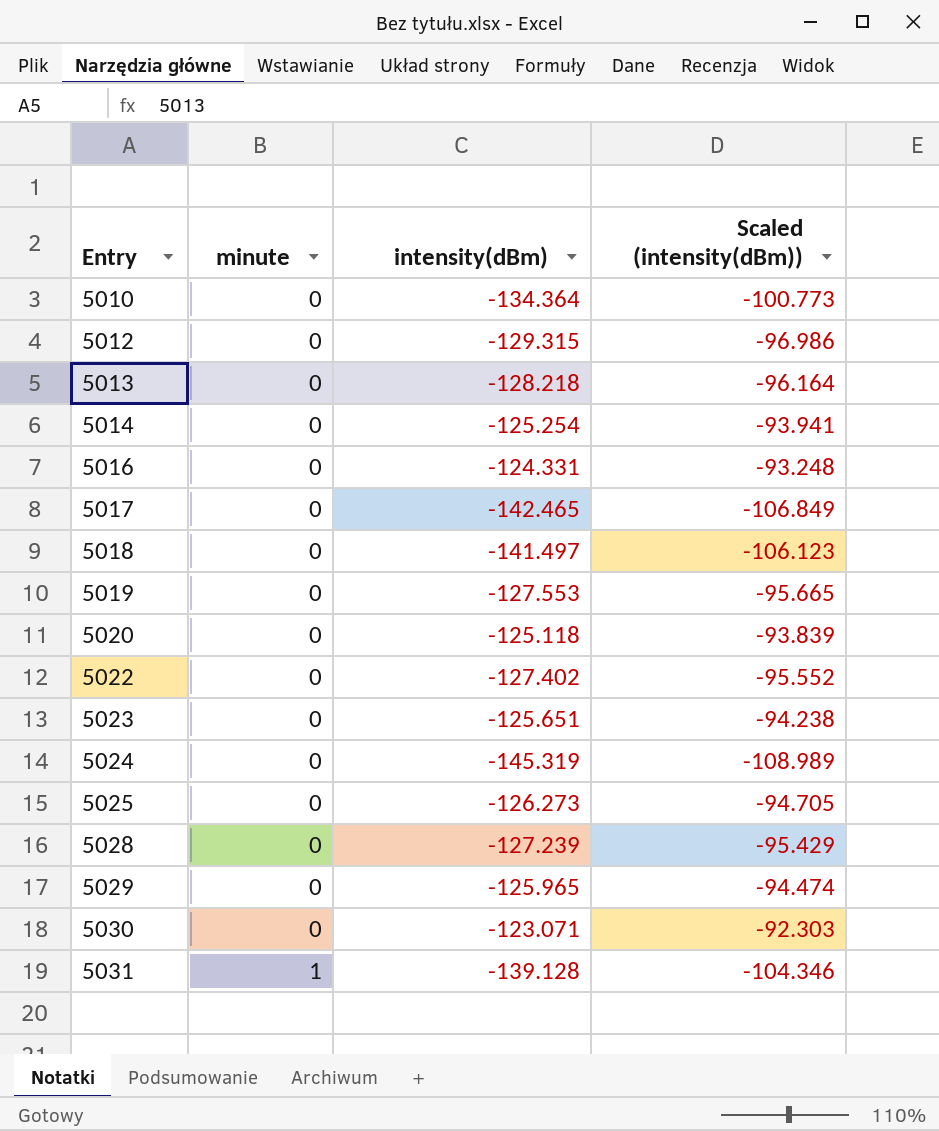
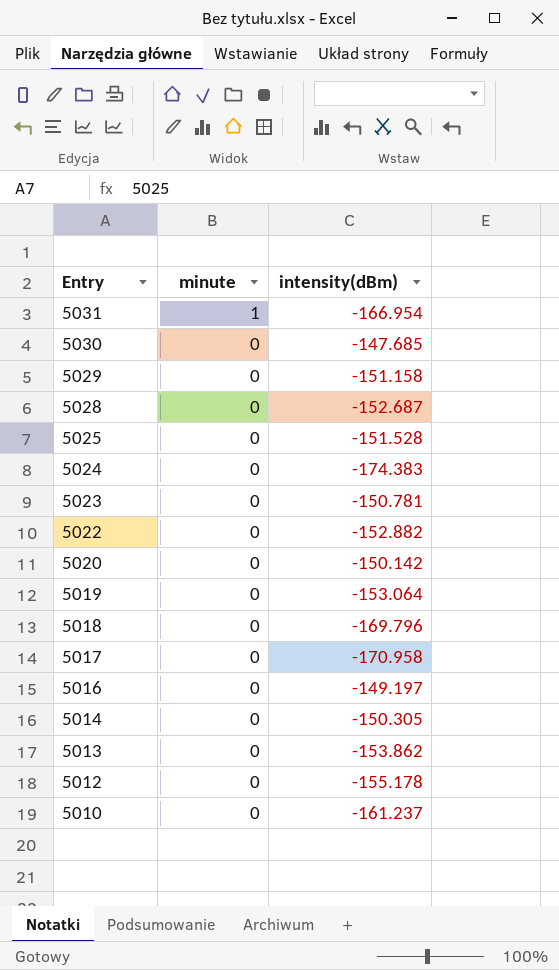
row order: Entry ascending -> Entry descending
column Scaled (intensity(dBm)) | formula: [intensity(dBm)] * 0.75 -> none
5031 | intensity(dBm): -139.128 -> -166.954
5030 | intensity(dBm): -123.071 -> -147.685
5029 | intensity(dBm): -125.965 -> -151.158
5028 | intensity(dBm): -127.239 -> -152.687
5025 | intensity(dBm): -126.273 -> -151.528
5024 | intensity(dBm): -145.319 -> -174.383
5023 | intensity(dBm): -125.651 -> -150.781
5022 | intensity(dBm): -127.402 -> -152.882
5020 | intensity(dBm): -125.118 -> -150.142
5019 | intensity(dBm): -127.553 -> -153.064
5018 | intensity(dBm): -141.497 -> -169.796
5017 | intensity(dBm): -142.465 -> -170.958
5016 | intensity(dBm): -124.331 -> -149.197
5014 | intensity(dBm): -125.254 -> -150.305
5013 | intensity(dBm): -128.218 -> -153.862
5012 | intensity(dBm): -129.315 -> -155.178
5010 | intensity(dBm): -134.364 -> -161.237

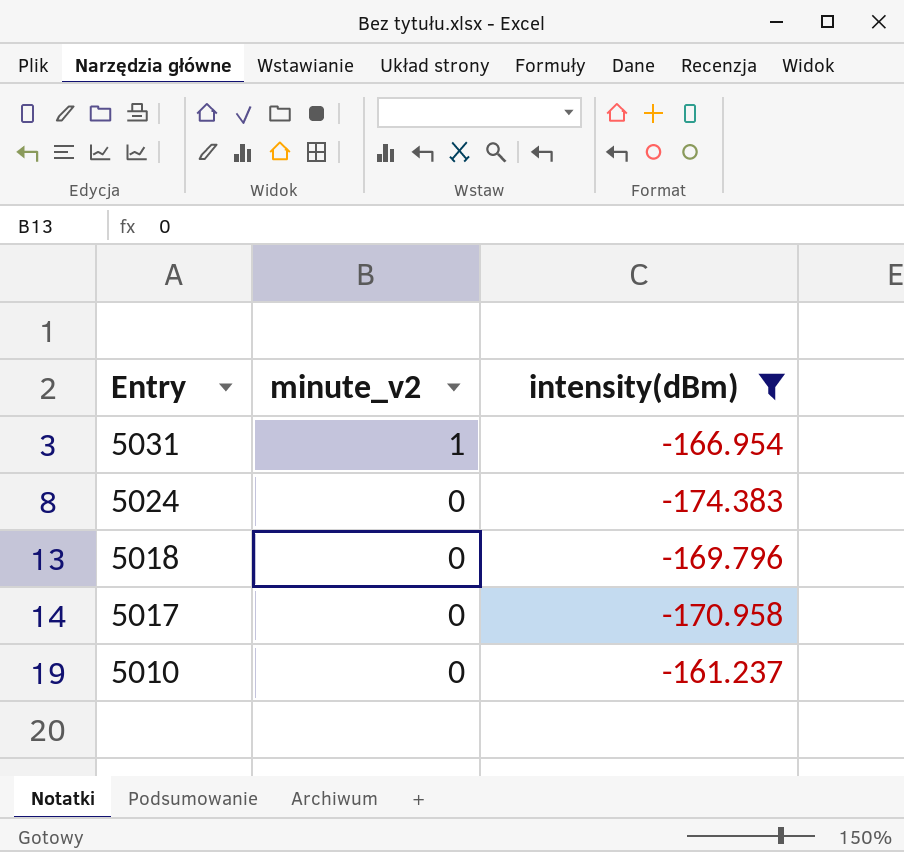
filter: none -> intensity(dBm) <= -161.237
column name: minute -> minute_v2

